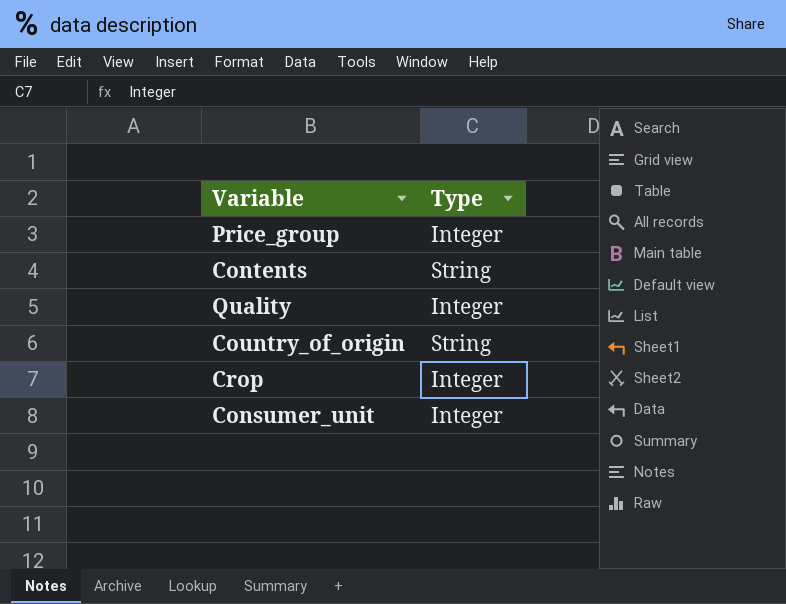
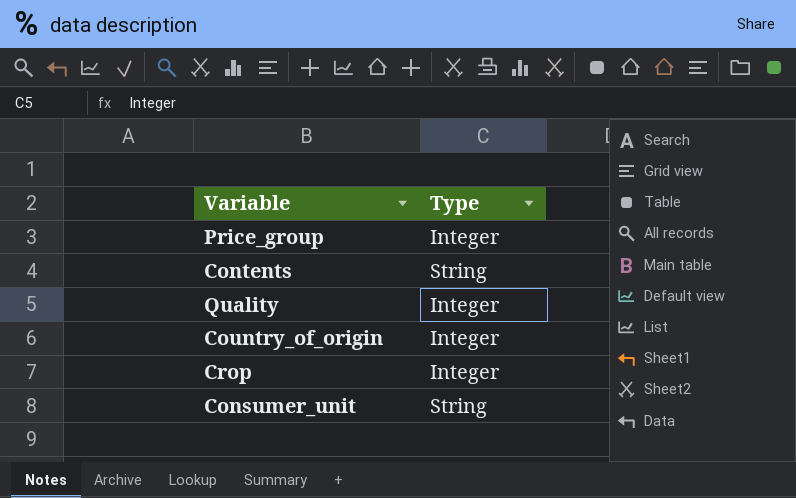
Country_of_origin | Type: String -> Integer
Consumer_unit | Type: Integer -> String

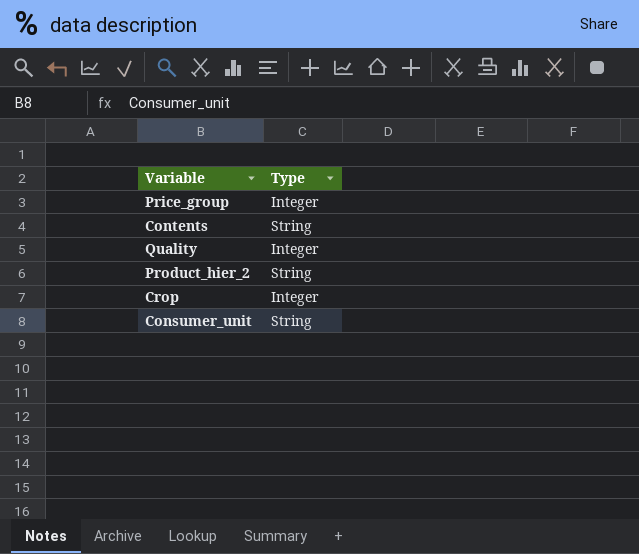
row Country_of_origin: Integer -> none
row Product_hier_2: none -> String

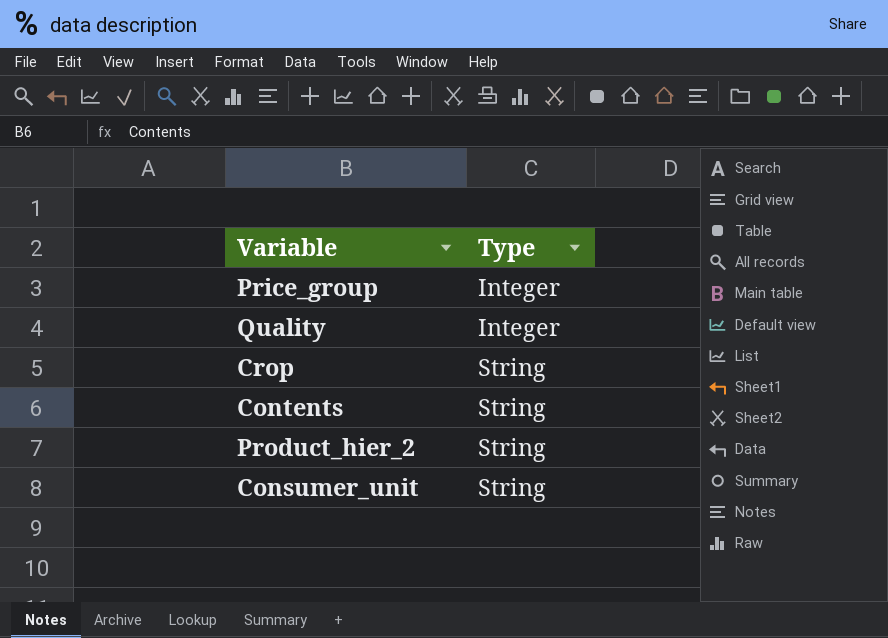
row order: none -> Type ascending
Crop | Type: Integer -> String

